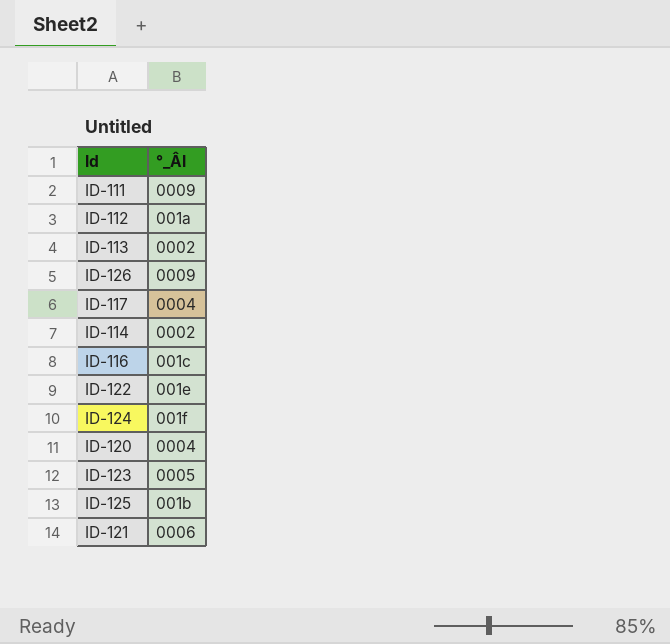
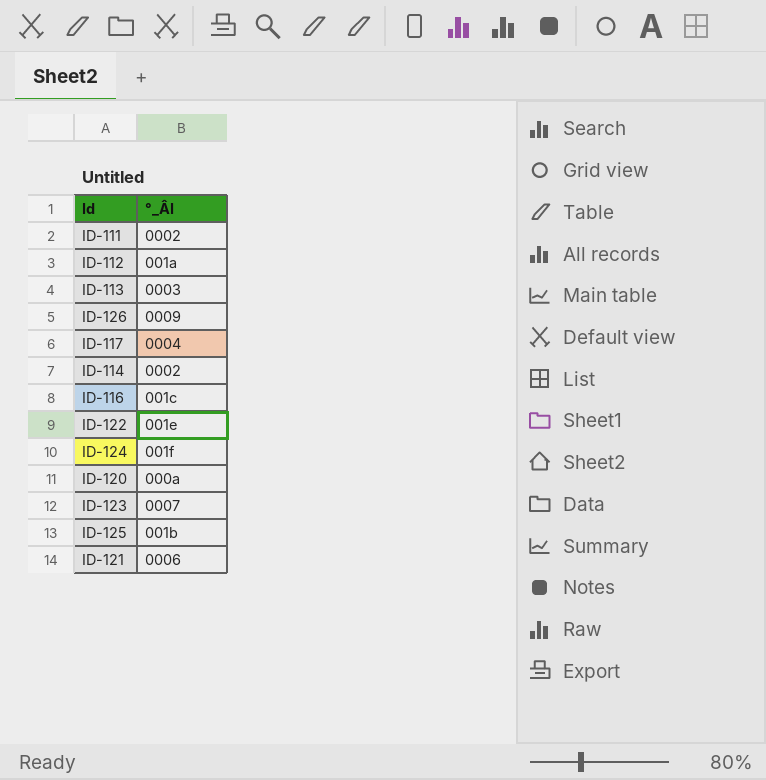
ID-111 | °_ÂI: 0009 -> 0002
ID-113 | °_ÂI: 0002 -> 0003
ID-120 | °_ÂI: 0004 -> 000a
ID-123 | °_ÂI: 0005 -> 0007

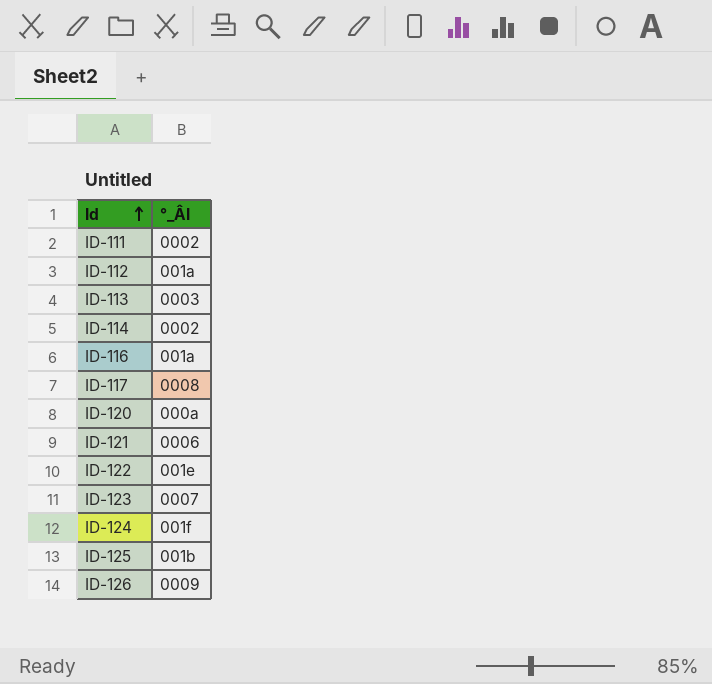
row order: none -> Id ascending
ID-116 | °_ÂI: 001c -> 001a
ID-117 | °_ÂI: 0004 -> 0008

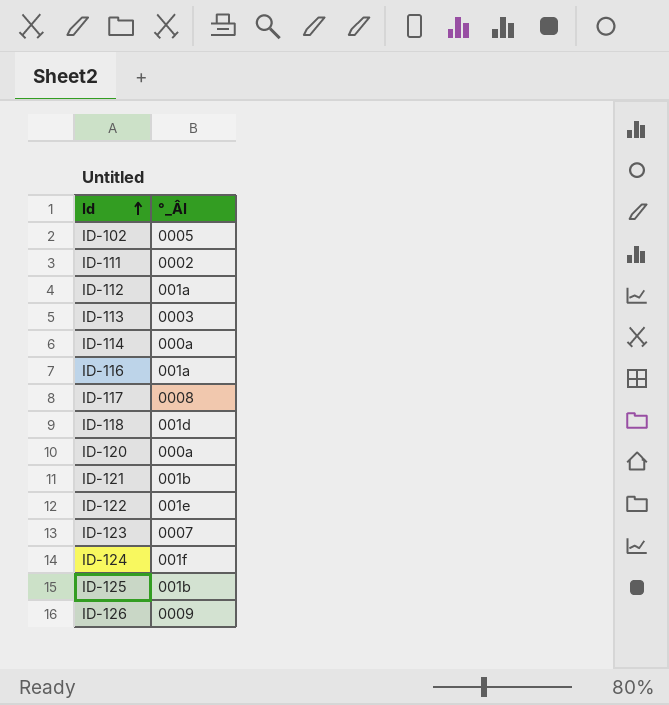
row ID-102: none -> 0005
ID-114 | °_ÂI: 0002 -> 000a
row ID-118: none -> 001d
ID-121 | °_ÂI: 0006 -> 001b

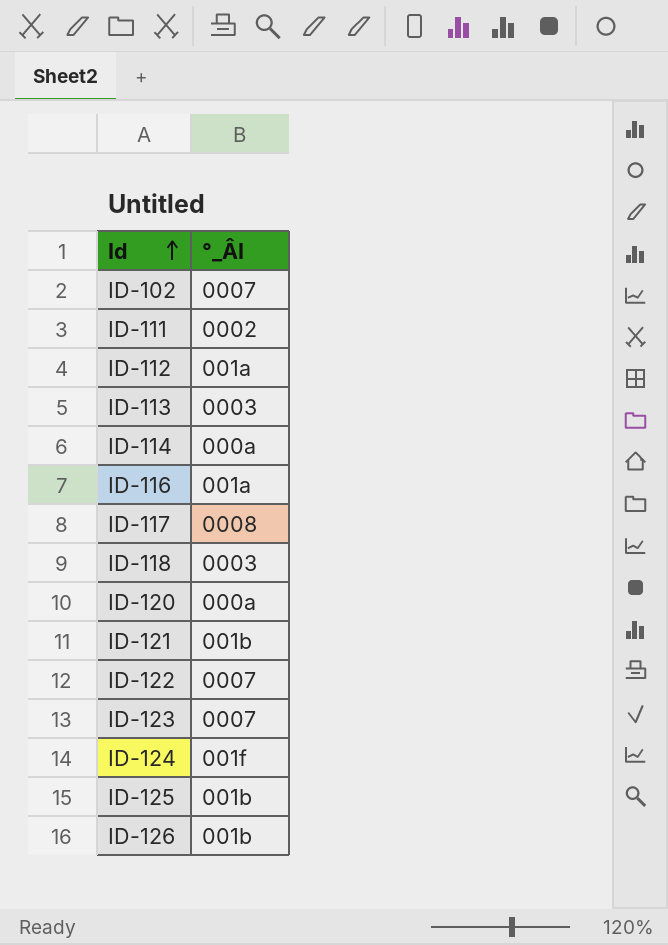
ID-102 | °_ÂI: 0005 -> 0007
ID-118 | °_ÂI: 001d -> 0003
ID-122 | °_ÂI: 001e -> 0007
ID-126 | °_ÂI: 0009 -> 001b

